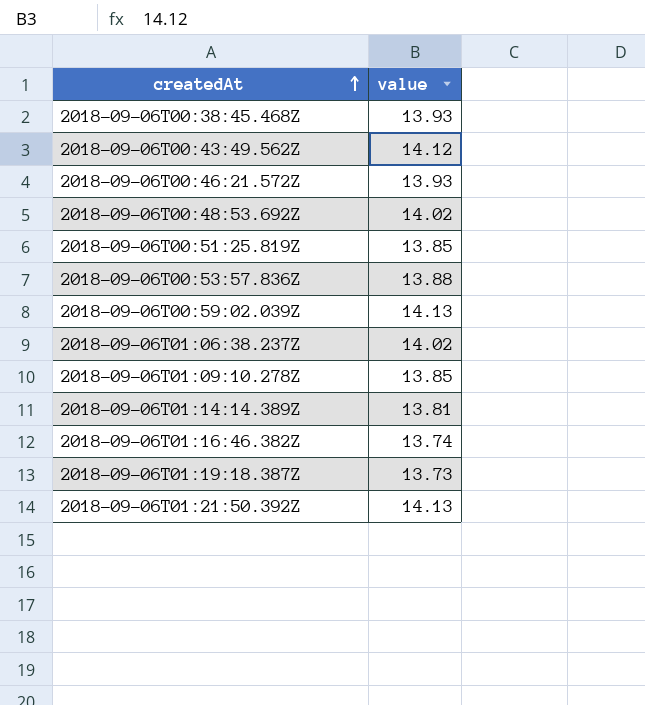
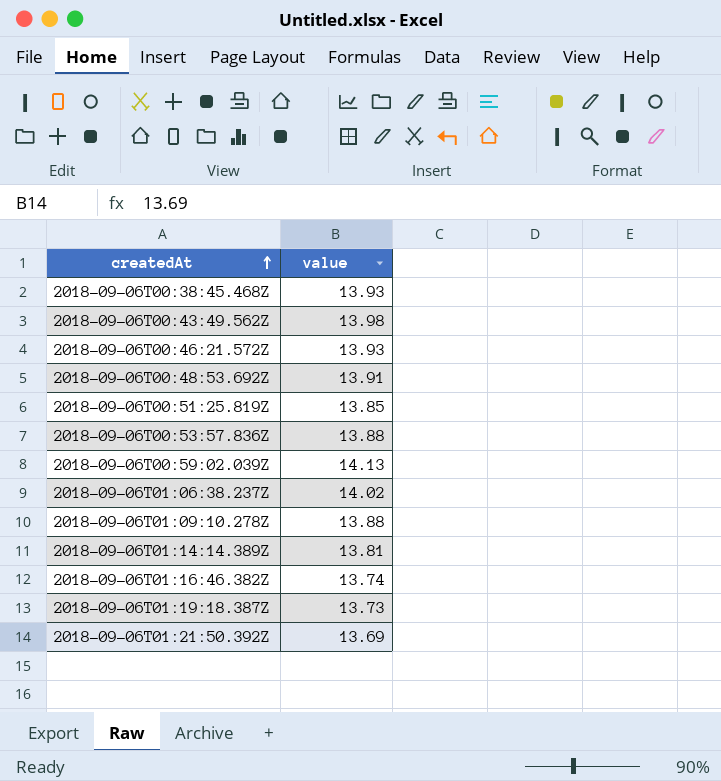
2018-09-06T00:43:49.562Z | value: 14.12 -> 13.98
2018-09-06T00:48:53.692Z | value: 14.02 -> 13.91
2018-09-06T01:09:10.278Z | value: 13.85 -> 13.88
2018-09-06T01:21:50.392Z | value: 14.13 -> 13.69

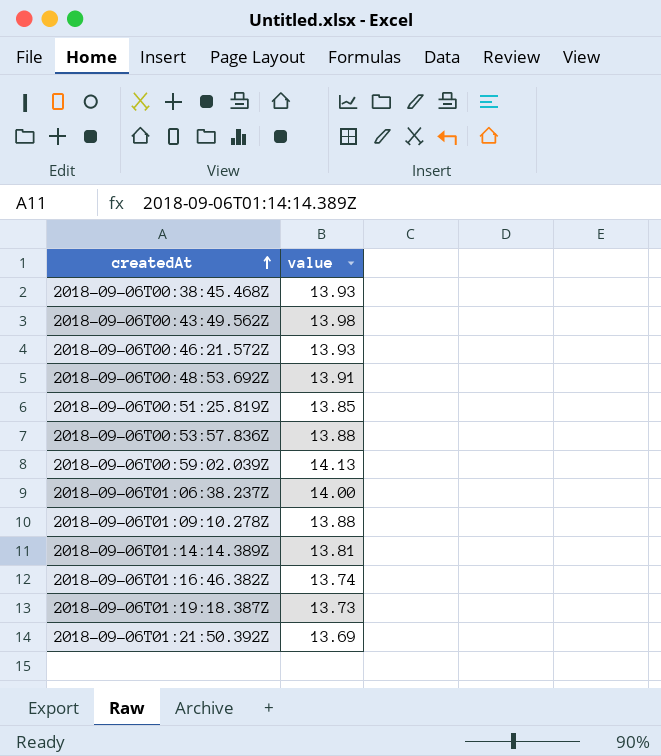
2018-09-06T01:06:38.237Z | value: 14.02 -> 14.00

